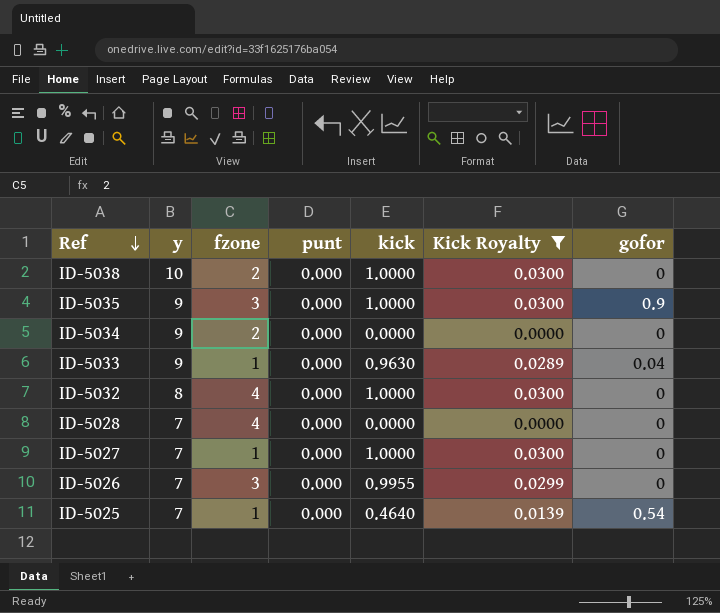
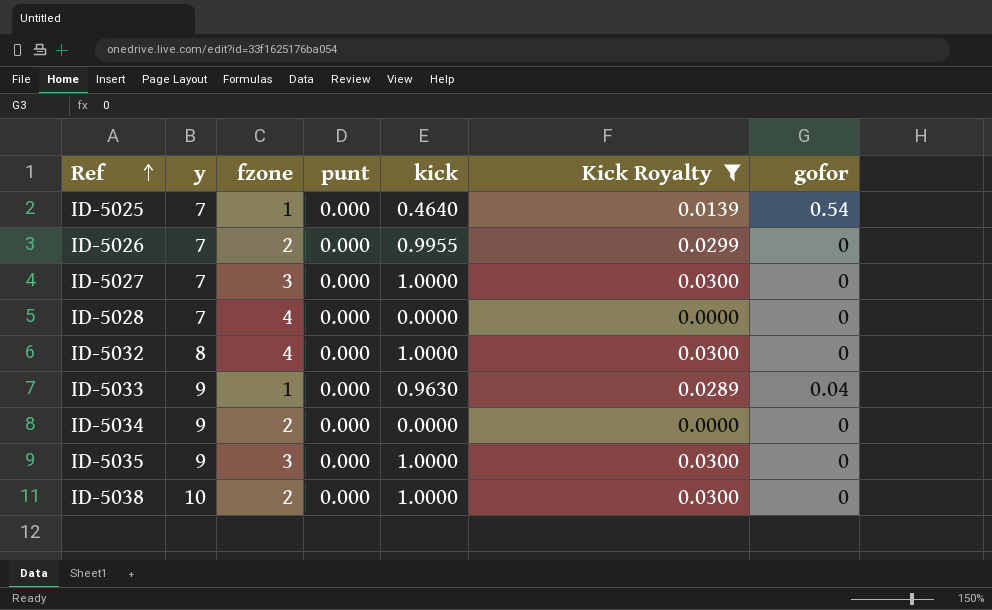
row order: Ref descending -> Ref ascending
ID-5026 | fzone: 3 -> 2
ID-5027 | fzone: 1 -> 3
ID-5035 | gofor: 0.9 -> 0

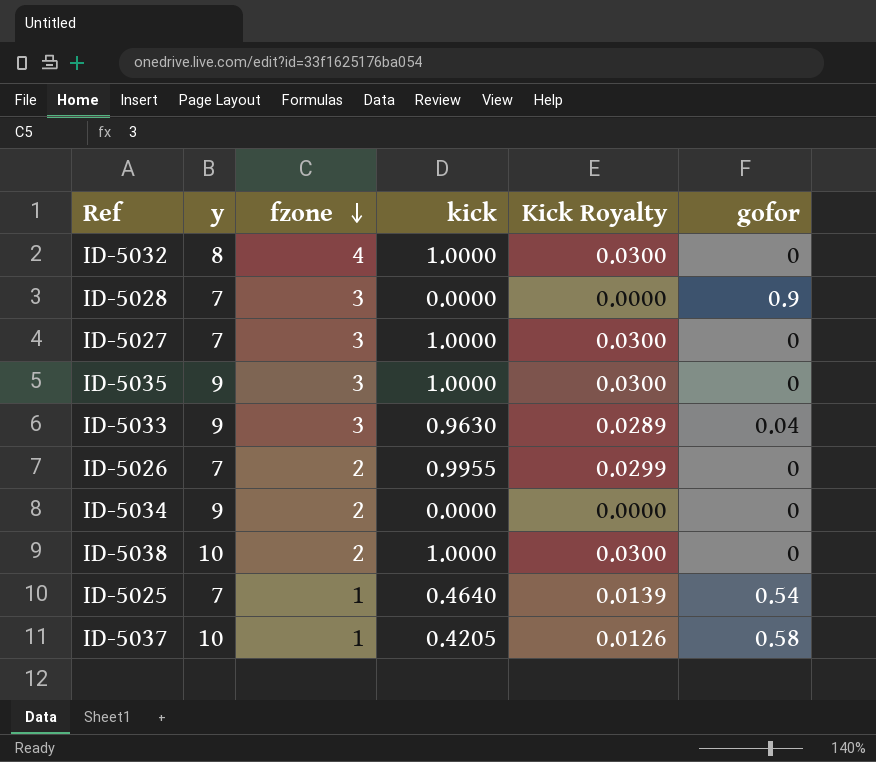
filter: Kick Royalty != 0.0126 -> none
row order: Ref ascending -> fzone descending
column punt | position: 4 -> none
ID-5028 | fzone: 4 -> 3
ID-5028 | gofor: 0 -> 0.9
ID-5033 | fzone: 1 -> 3

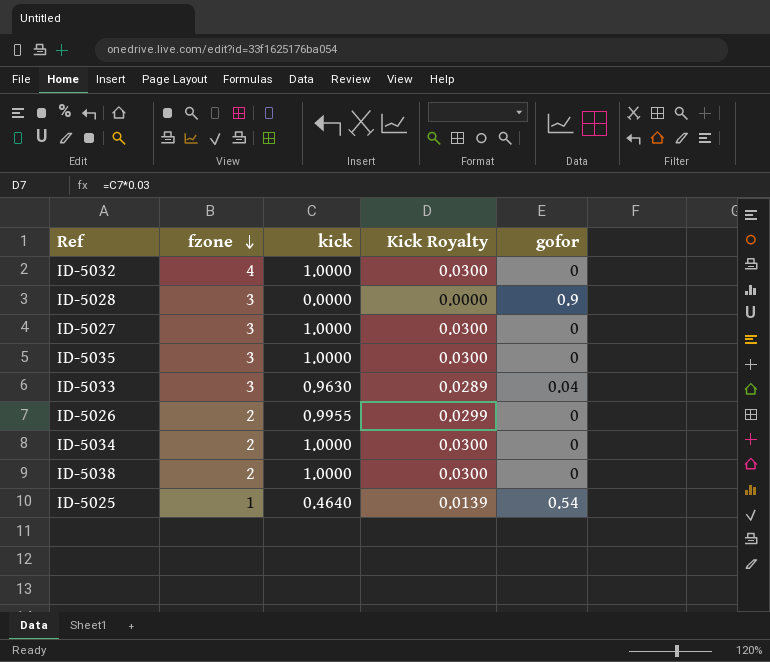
column y | position: 2 -> none
row ID-5037: 10 | 1 | 0.4205 | 0.0126 | 0.58 -> none
ID-5034 | kick: 0.0000 -> 1.0000
ID-5034 | Kick Royalty: 0.0000 -> 0.0300

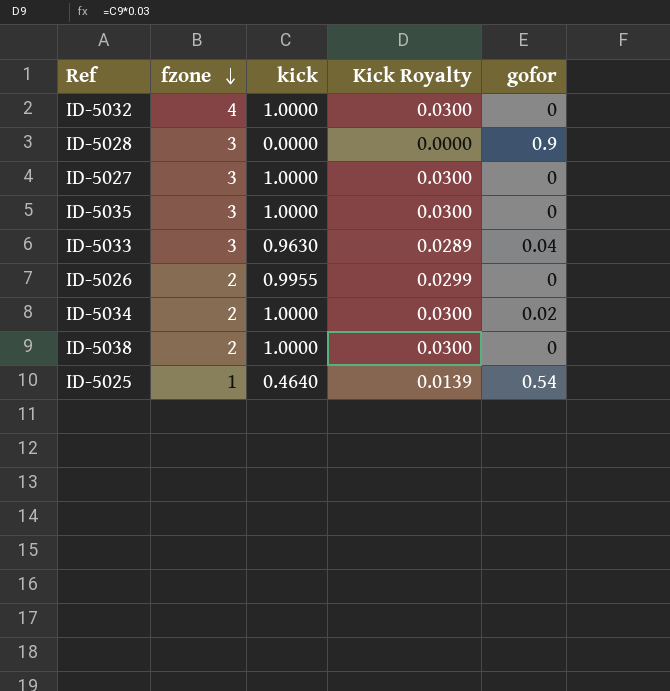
ID-5034 | gofor: 0 -> 0.02

